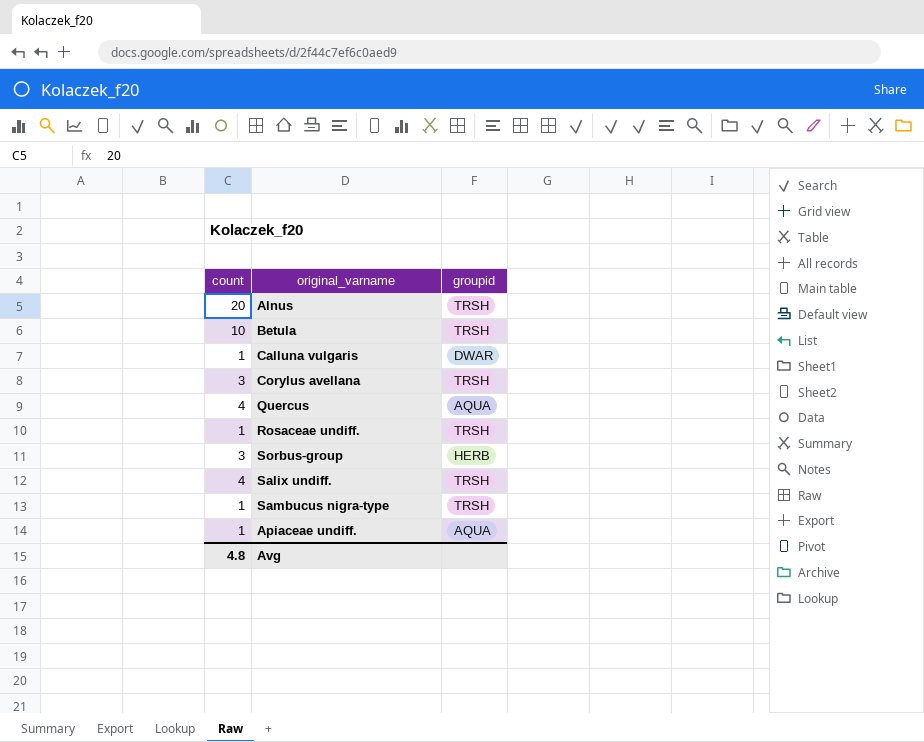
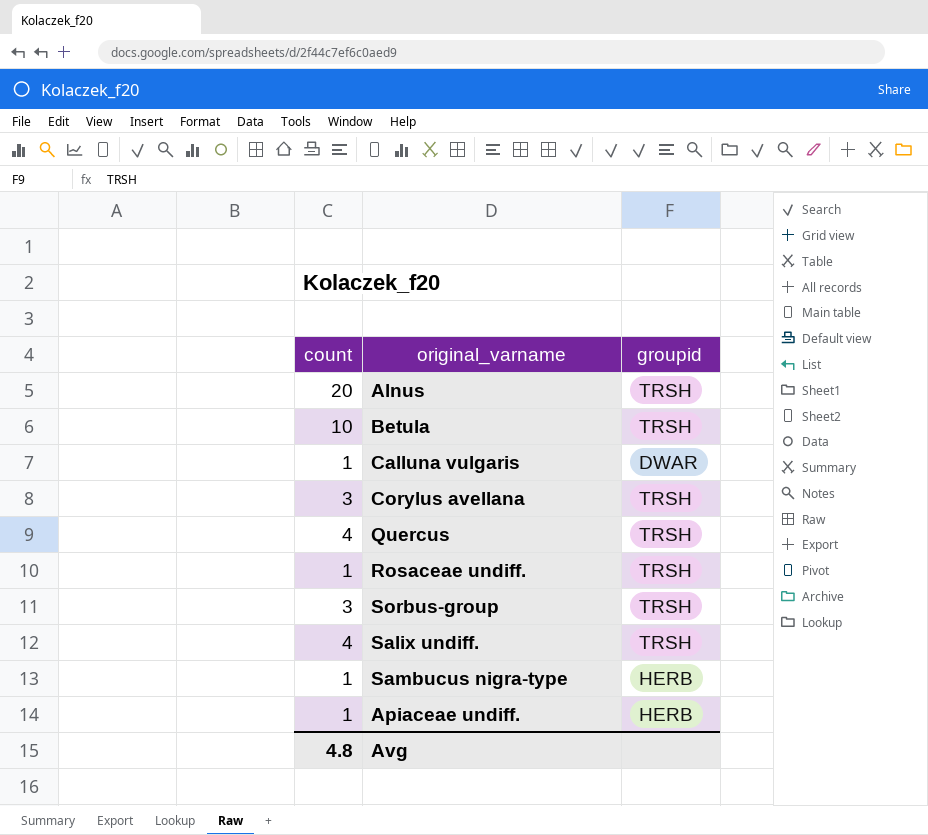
Quercus | groupid: AQUA -> TRSH
Sorbus-group | groupid: HERB -> TRSH
Sambucus nigra-type | groupid: TRSH -> HERB
Apiaceae undiff. | groupid: AQUA -> HERB

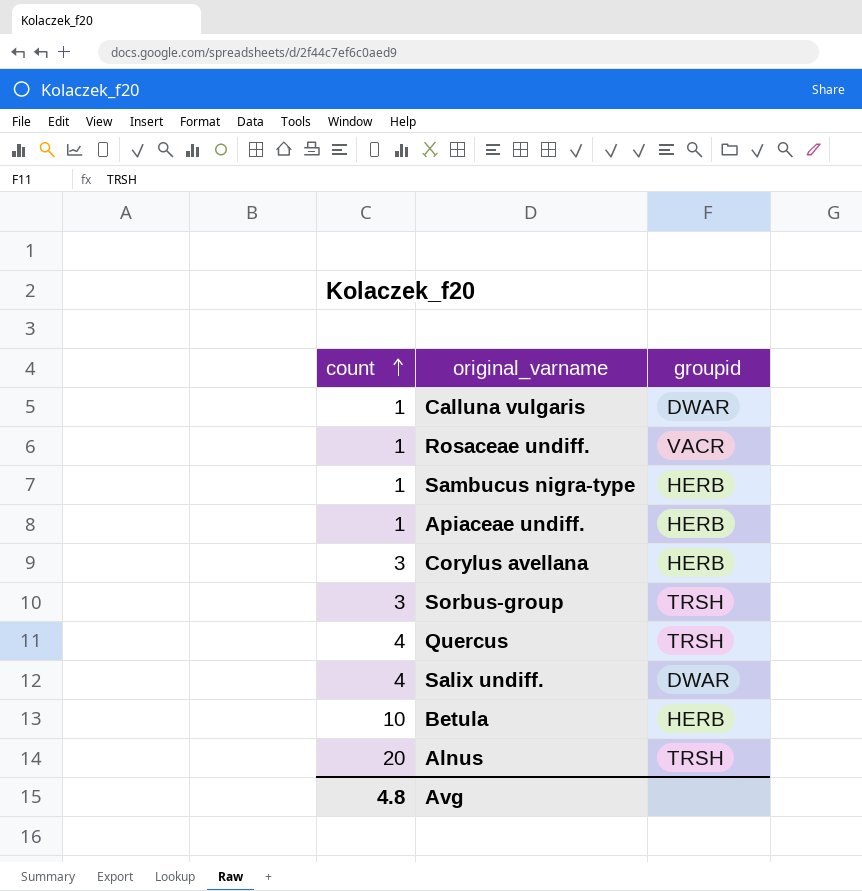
row order: none -> count ascending
Rosaceae undiff. | groupid: TRSH -> VACR
Corylus avellana | groupid: TRSH -> HERB
Salix undiff. | groupid: TRSH -> DWAR
Betula | groupid: TRSH -> HERB

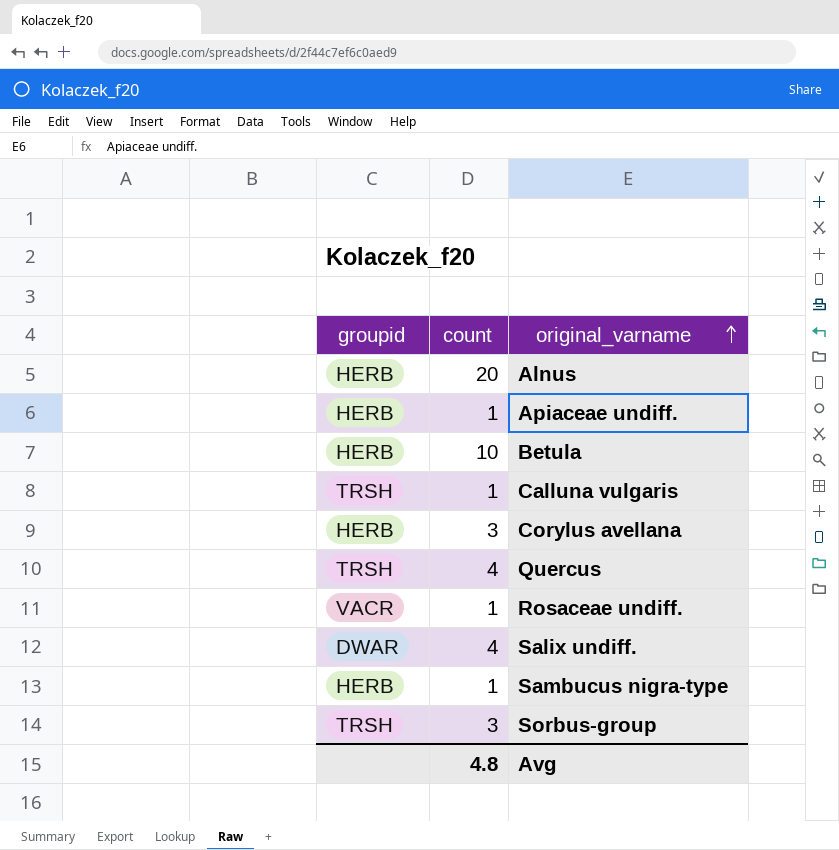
row order: count ascending -> original_varname ascending
column groupid | position: 3 -> 1
Alnus | groupid: TRSH -> HERB
Calluna vulgaris | groupid: DWAR -> TRSH

